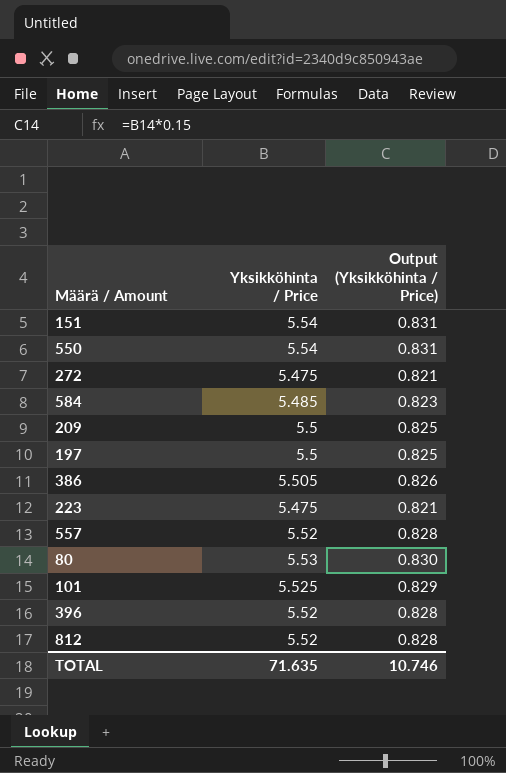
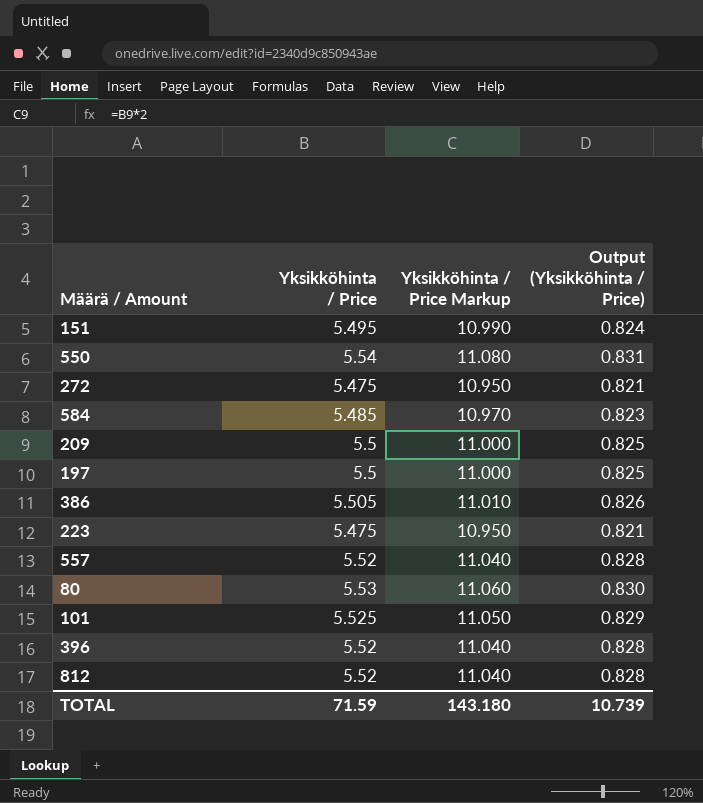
column Yksikköhinta / Price Markup | formula: none -> [Yksikköhinta / Price] * 2
151 | Yksikköhinta / Price: 5.54 -> 5.495
151 | Output (Yksikköhinta / Price): 0.831 -> 0.824
TOTAL | Yksikköhinta / Price: 71.635 -> 71.59
TOTAL | Output (Yksikköhinta / Price): 10.746 -> 10.739

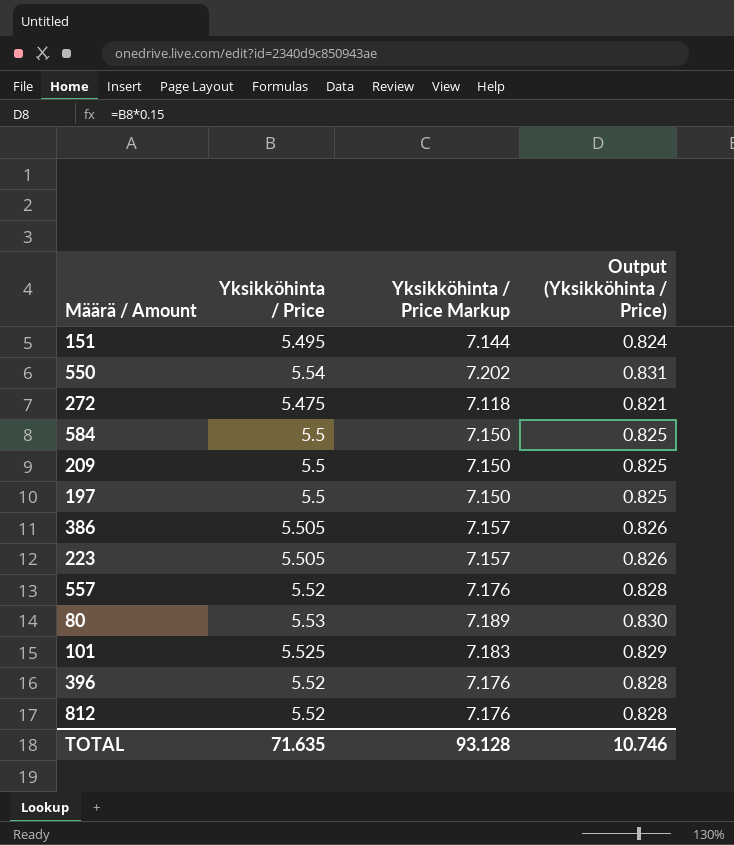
column Yksikköhinta / Price Markup | formula: [Yksikköhinta / Price] * 2 -> [Yksikköhinta / Price] * 1.3
584 | Yksikköhinta / Price: 5.485 -> 5.5
584 | Output (Yksikköhinta / Price): 0.823 -> 0.825
223 | Yksikköhinta / Price: 5.475 -> 5.505
223 | Output (Yksikköhinta / Price): 0.821 -> 0.826
TOTAL | Yksikköhinta / Price: 71.59 -> 71.635
TOTAL | Yksikköhinta / Price Markup: 143.180 -> 93.128
TOTAL | Output (Yksikköhinta / Price): 10.739 -> 10.746

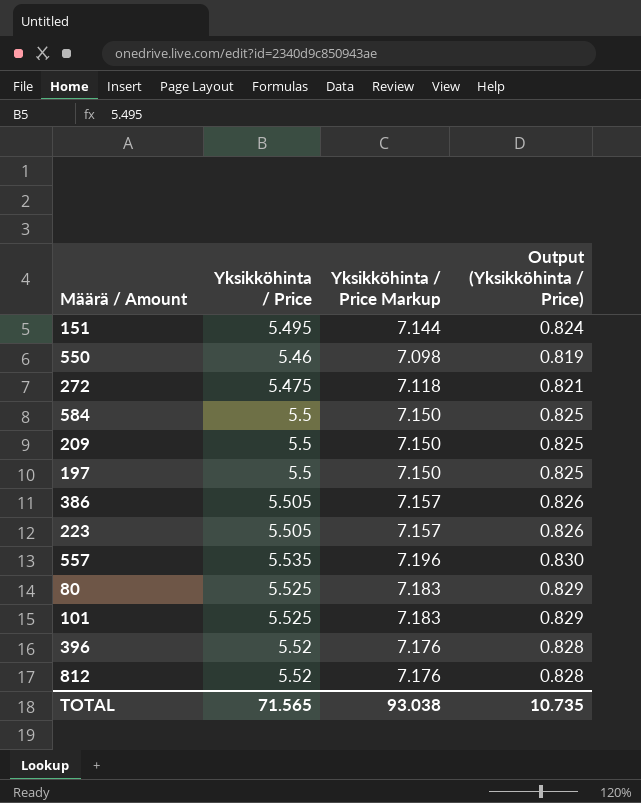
550 | Yksikköhinta / Price: 5.54 -> 5.46
550 | Yksikköhinta / Price Markup: 7.202 -> 7.098
550 | Output (Yksikköhinta / Price): 0.831 -> 0.819
557 | Yksikköhinta / Price: 5.52 -> 5.535
557 | Yksikköhinta / Price Markup: 7.176 -> 7.196
557 | Output (Yksikköhinta / Price): 0.828 -> 0.830
80 | Yksikköhinta / Price: 5.53 -> 5.525
80 | Yksikköhinta / Price Markup: 7.189 -> 7.183
80 | Output (Yksikköhinta / Price): 0.830 -> 0.829
TOTAL | Yksikköhinta / Price: 71.635 -> 71.565
TOTAL | Yksikköhinta / Price Markup: 93.128 -> 93.038
TOTAL | Output (Yksikköhinta / Price): 10.746 -> 10.735

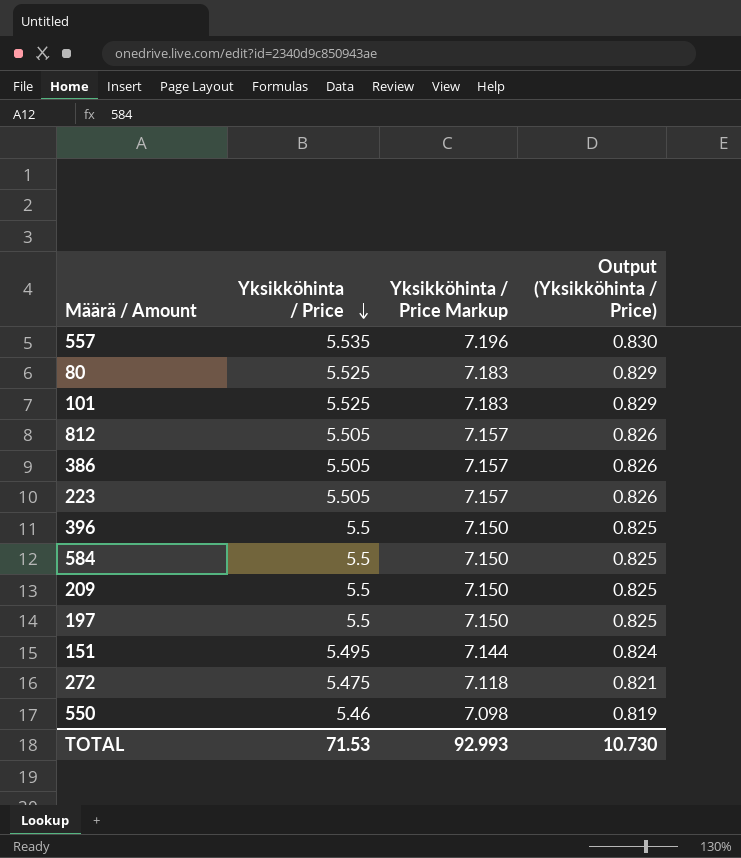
row order: none -> Yksikköhinta / Price descending
812 | Yksikköhinta / Price: 5.52 -> 5.505
812 | Yksikköhinta / Price Markup: 7.176 -> 7.157
812 | Output (Yksikköhinta / Price): 0.828 -> 0.826
396 | Yksikköhinta / Price: 5.52 -> 5.5
396 | Yksikköhinta / Price Markup: 7.176 -> 7.150
396 | Output (Yksikköhinta / Price): 0.828 -> 0.825
TOTAL | Yksikköhinta / Price: 71.565 -> 71.53
TOTAL | Yksikköhinta / Price Markup: 93.038 -> 92.993
TOTAL | Output (Yksikköhinta / Price): 10.735 -> 10.730

